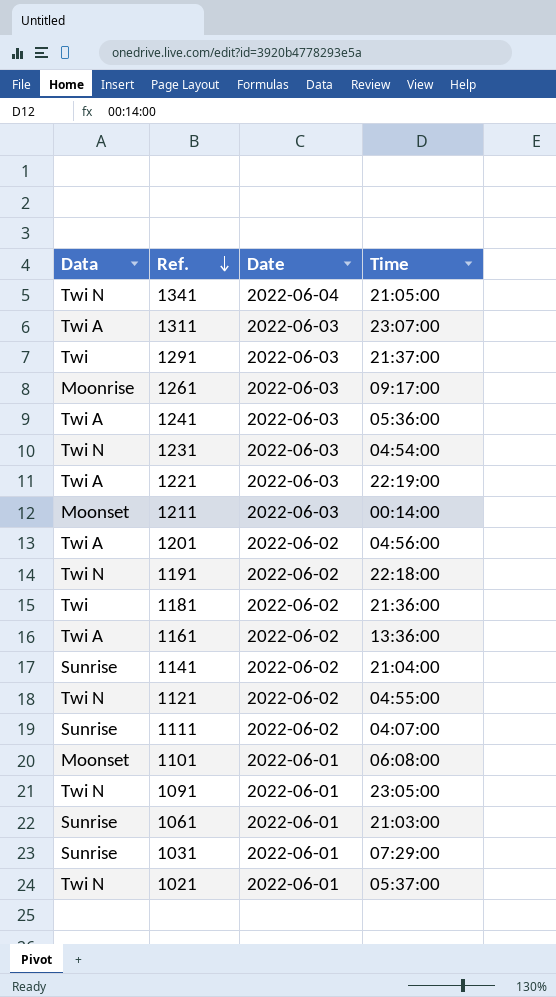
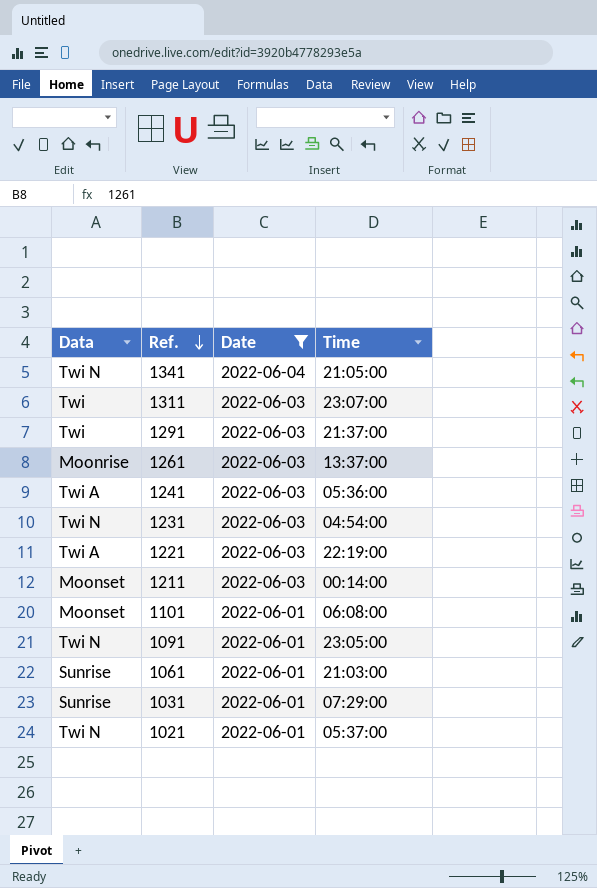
filter: none -> Date != 2022-06-02
1311 | Data: Twi A -> Twi
1261 | Time: 09:17:00 -> 13:37:00

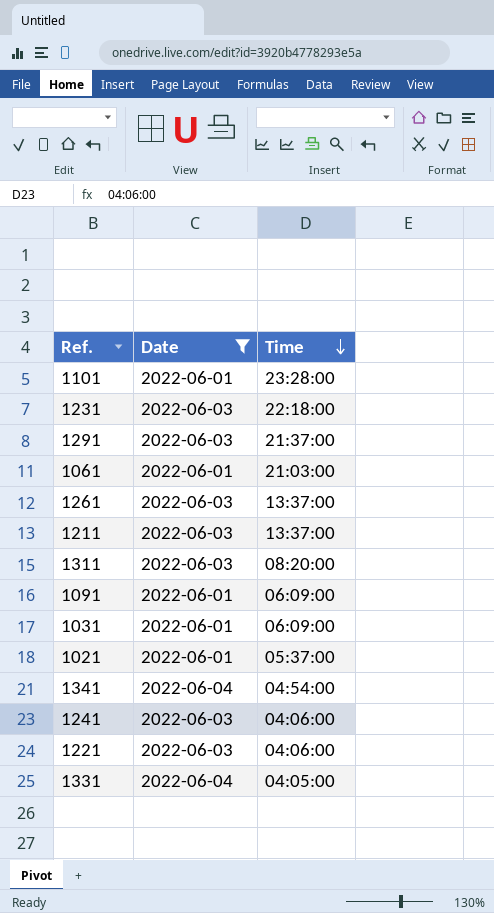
row order: Ref. descending -> Time descending
column Data | position: 1 -> none
1101 | Time: 06:08:00 -> 23:28:00
1231 | Time: 04:54:00 -> 22:18:00
1211 | Time: 00:14:00 -> 13:37:00
1311 | Time: 23:07:00 -> 08:20:00
1091 | Time: 23:05:00 -> 06:09:00
1031 | Time: 07:29:00 -> 06:09:00
1341 | Time: 21:05:00 -> 04:54:00
1241 | Time: 05:36:00 -> 04:06:00
1221 | Time: 22:19:00 -> 04:06:00
row 1331: none -> 2022-06-04 | 04:05:00

